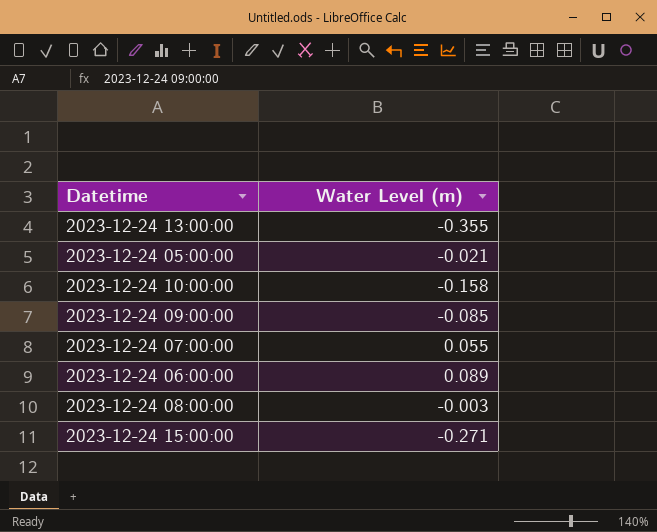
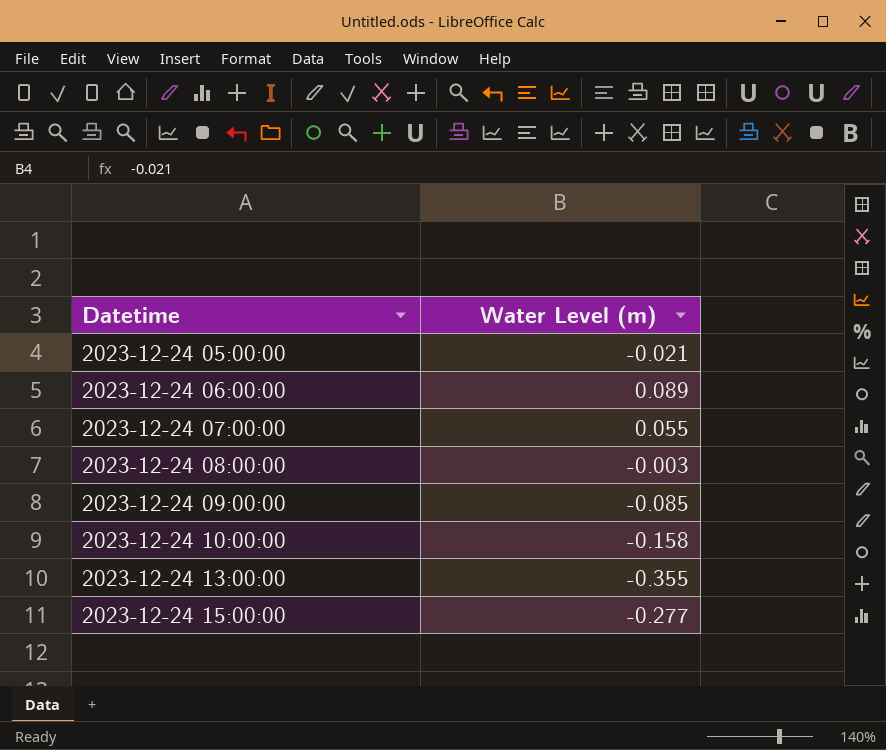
row order: none -> Datetime ascending
2023-12-24 15:00:00 | Water Level (m): -0.271 -> -0.277

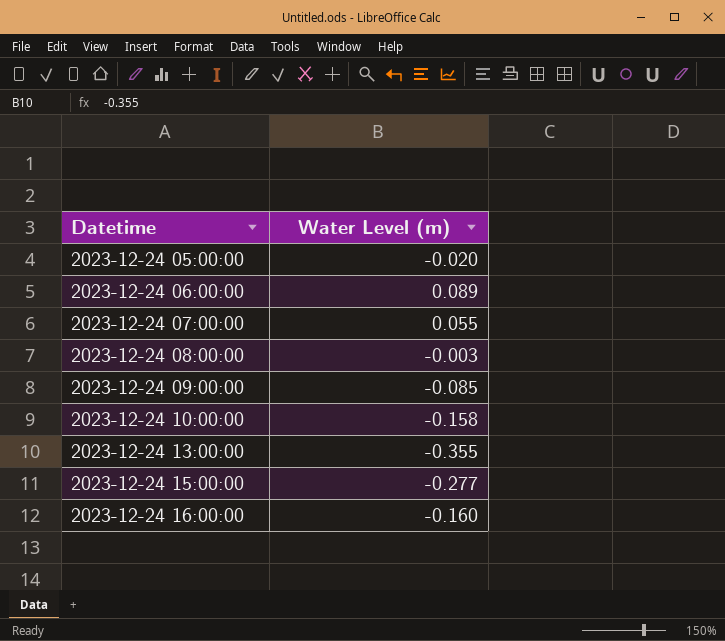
2023-12-24 05:00:00 | Water Level (m): -0.021 -> -0.020
row 2023-12-24 16:00:00: none -> -0.160

